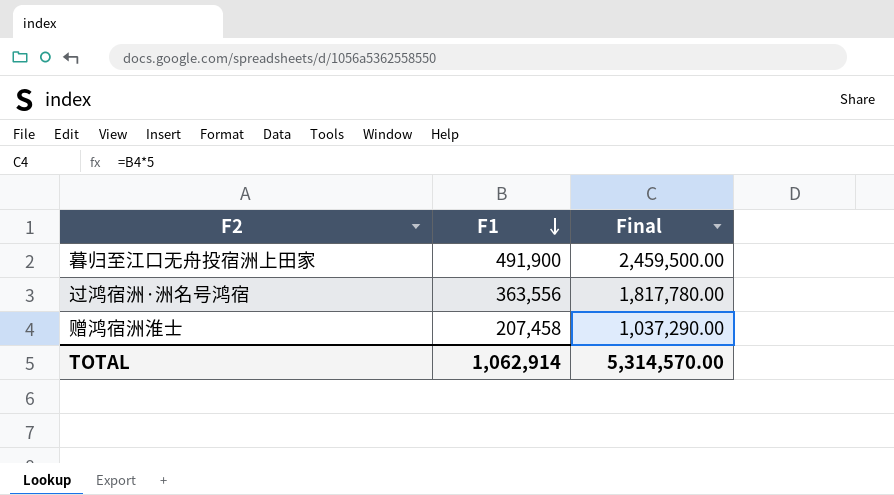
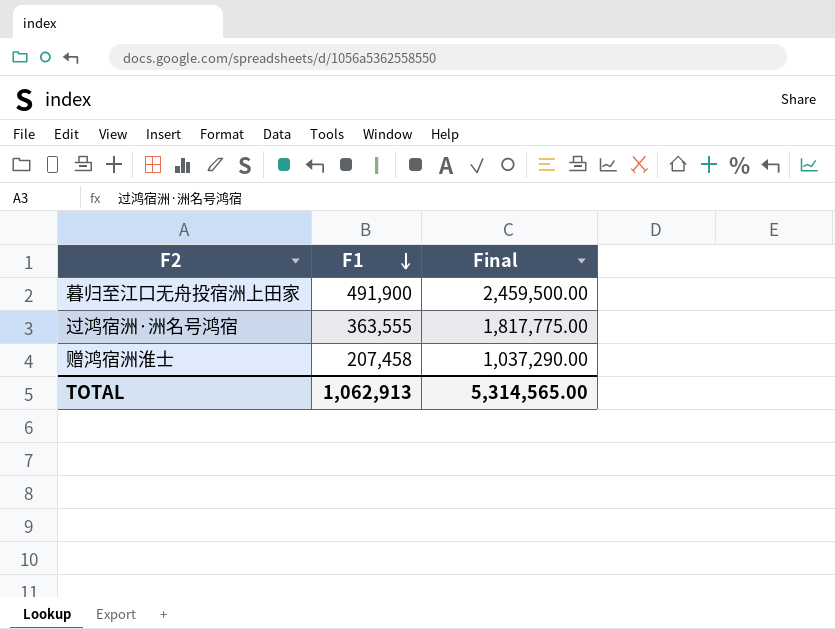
过鸿宿洲·洲名号鸿宿 | F1: 363,556 -> 363,555
过鸿宿洲·洲名号鸿宿 | Final: 1,817,780.00 -> 1,817,775.00
TOTAL | F1: 1,062,914 -> 1,062,913
TOTAL | Final: 5,314,570.00 -> 5,314,565.00

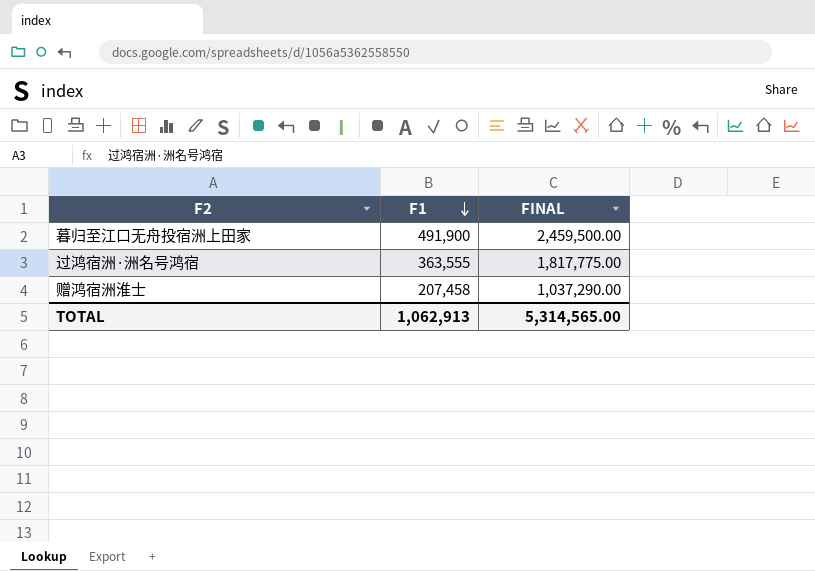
column name: Final -> FINAL

